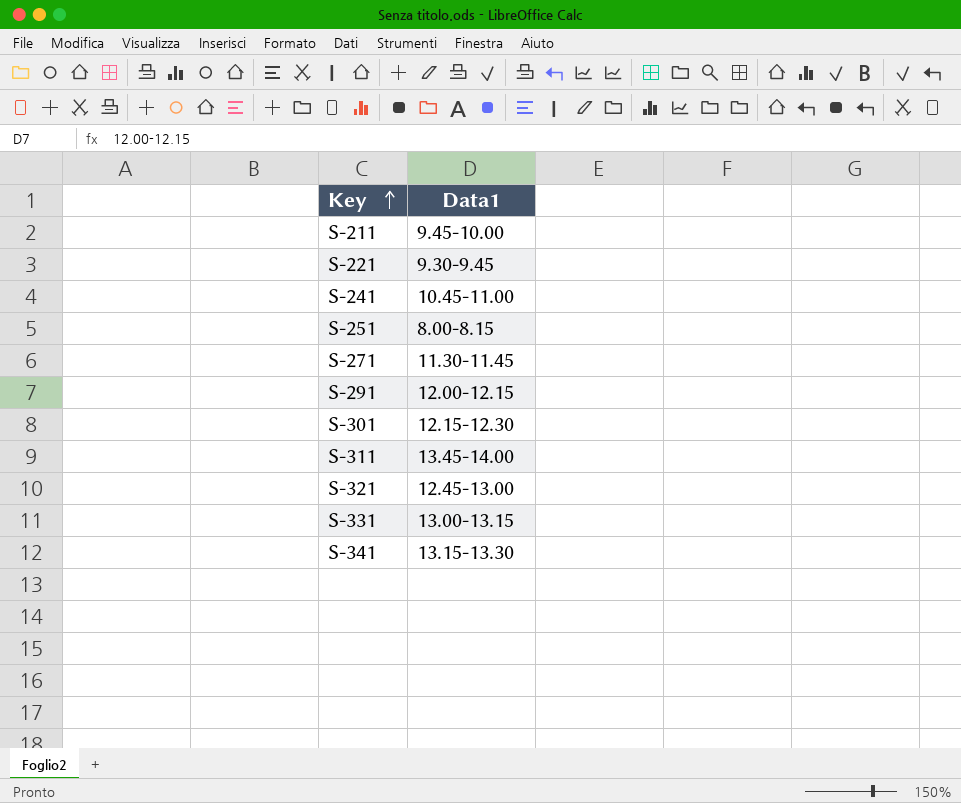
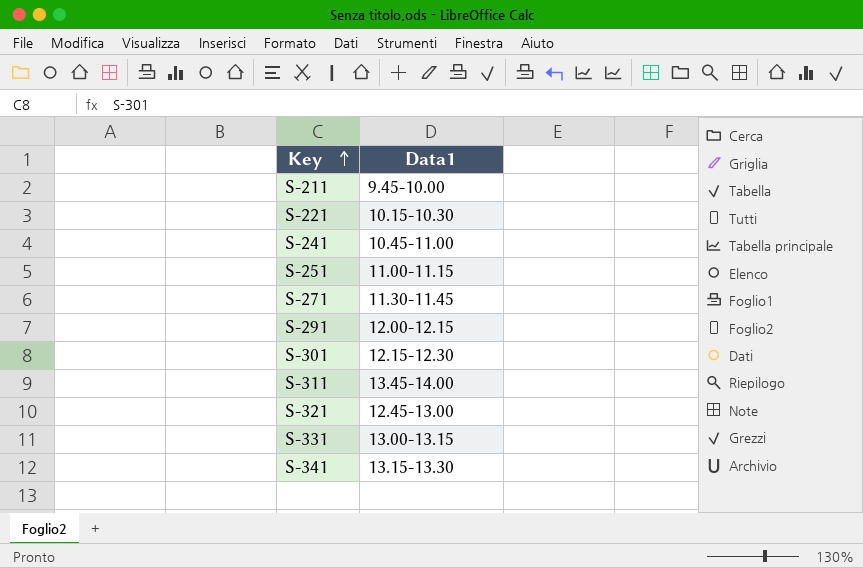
S-221 | Data1: 9.30-9.45 -> 10.15-10.30
S-251 | Data1: 8.00-8.15 -> 11.00-11.15

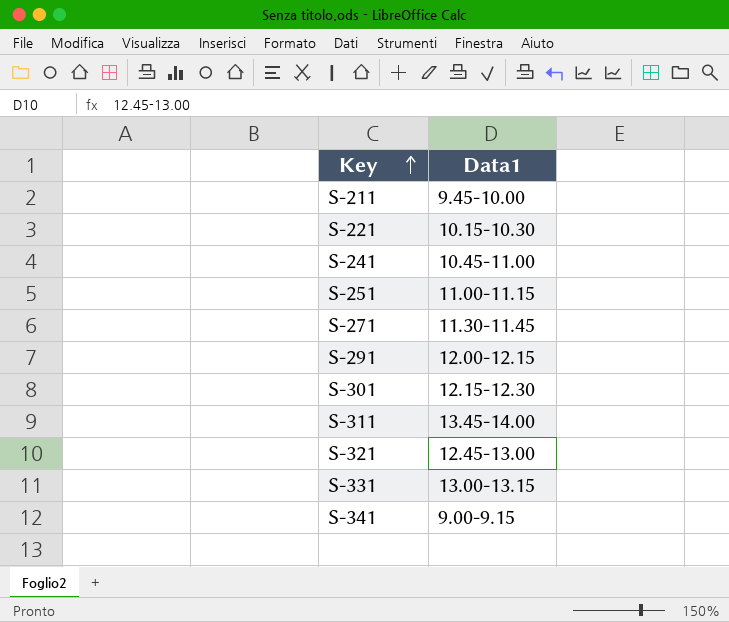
S-341 | Data1: 13.15-13.30 -> 9.00-9.15

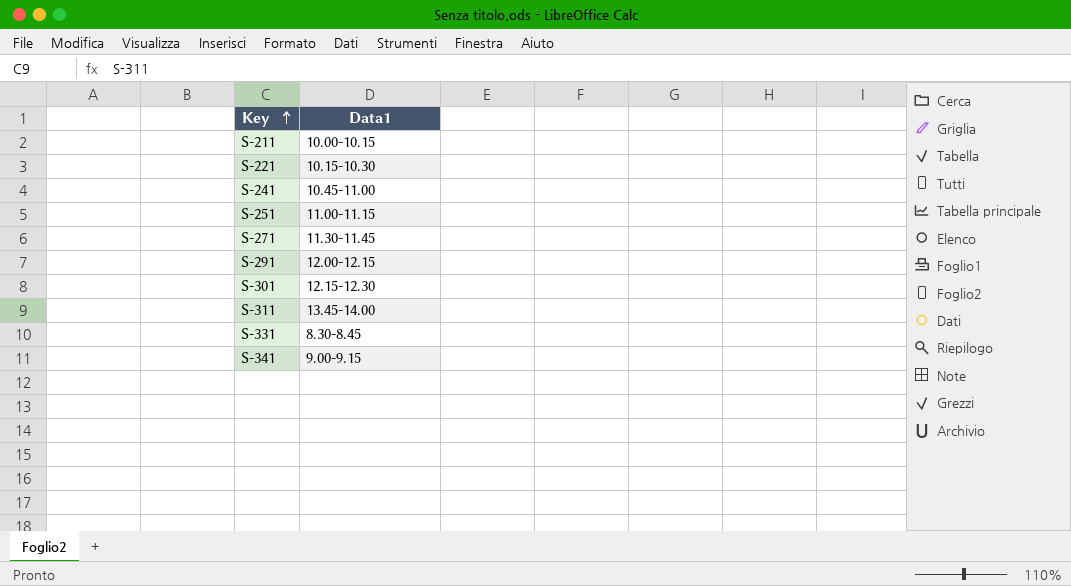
row S-321: 12.45-13.00 -> none
S-211 | Data1: 9.45-10.00 -> 10.00-10.15
S-331 | Data1: 13.00-13.15 -> 8.30-8.45

